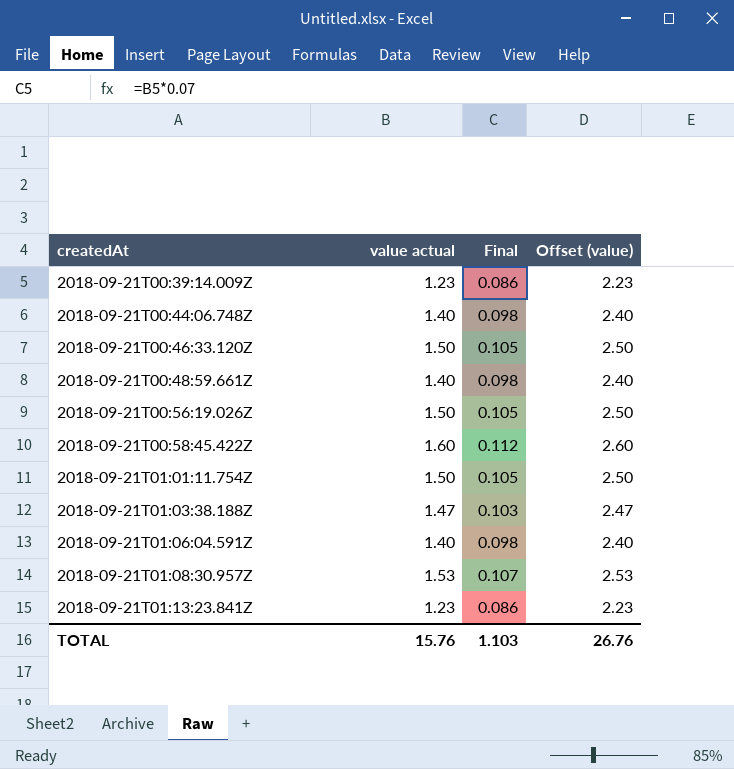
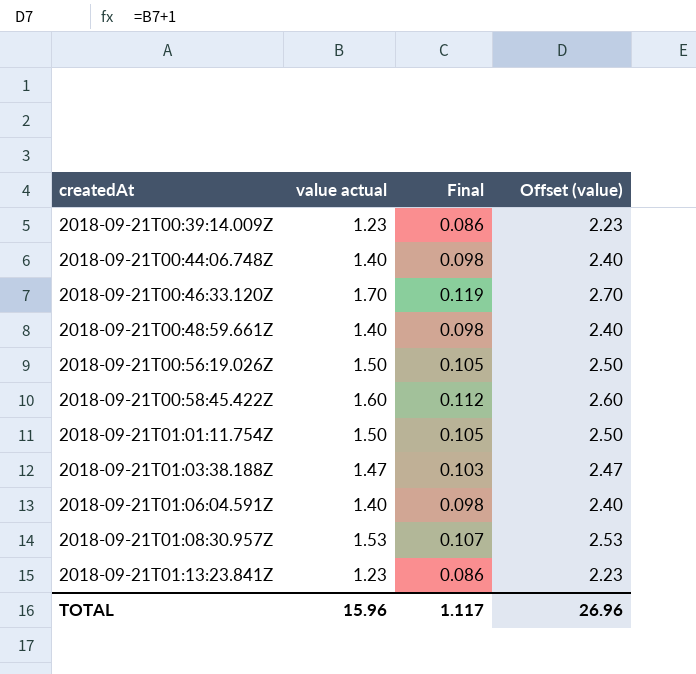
2018-09-21T00:46:33.120Z | value actual: 1.50 -> 1.70
2018-09-21T00:46:33.120Z | Final: 0.105 -> 0.119
2018-09-21T00:46:33.120Z | Offset (value): 2.50 -> 2.70
TOTAL | value actual: 15.76 -> 15.96
TOTAL | Final: 1.103 -> 1.117
TOTAL | Offset (value): 26.76 -> 26.96

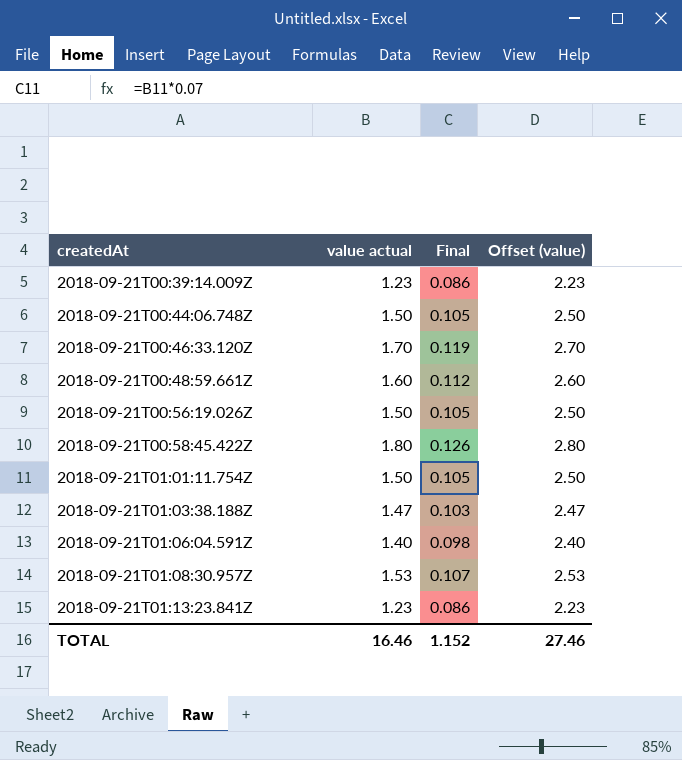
2018-09-21T00:44:06.748Z | value actual: 1.40 -> 1.50
2018-09-21T00:44:06.748Z | Final: 0.098 -> 0.105
2018-09-21T00:44:06.748Z | Offset (value): 2.40 -> 2.50
2018-09-21T00:48:59.661Z | value actual: 1.40 -> 1.60
2018-09-21T00:48:59.661Z | Final: 0.098 -> 0.112
2018-09-21T00:48:59.661Z | Offset (value): 2.40 -> 2.60
2018-09-21T00:58:45.422Z | value actual: 1.60 -> 1.80
2018-09-21T00:58:45.422Z | Final: 0.112 -> 0.126
2018-09-21T00:58:45.422Z | Offset (value): 2.60 -> 2.80
TOTAL | value actual: 15.96 -> 16.46
TOTAL | Final: 1.117 -> 1.152
TOTAL | Offset (value): 26.96 -> 27.46

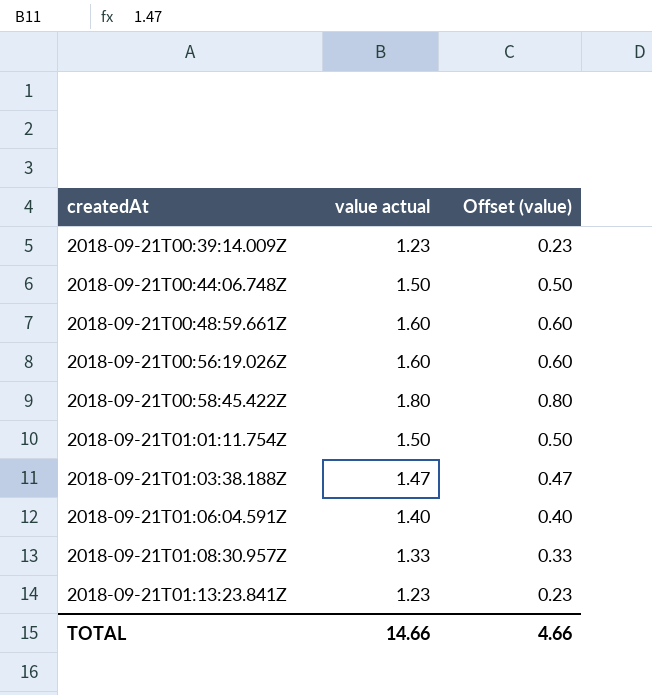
column Final | formula: [value actual] * 0.07 -> none
column Offset (value) | formula: [value actual] + 1 -> [value actual] - 1
row 2018-09-21T00:46:33.120Z: 1.70 | 0.119 | 2.70 -> none
2018-09-21T00:56:19.026Z | value actual: 1.50 -> 1.60
2018-09-21T01:08:30.957Z | value actual: 1.53 -> 1.33
TOTAL | value actual: 16.46 -> 14.66
TOTAL | Offset (value): 27.46 -> 4.66

